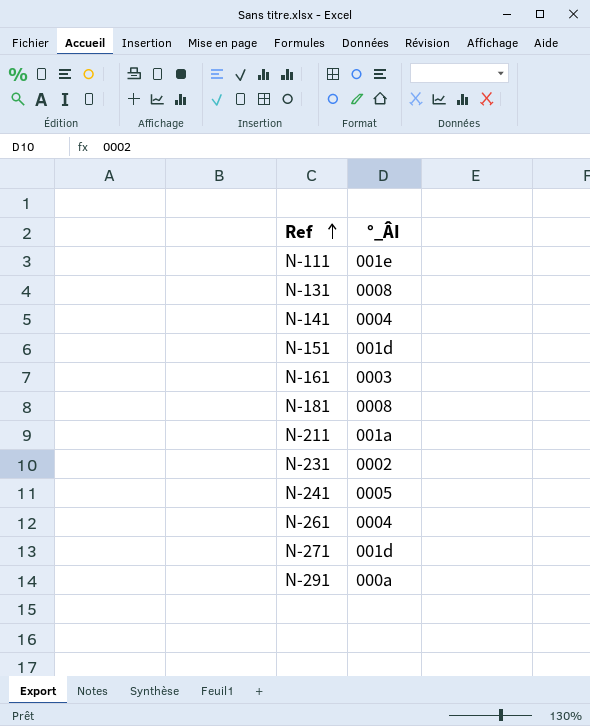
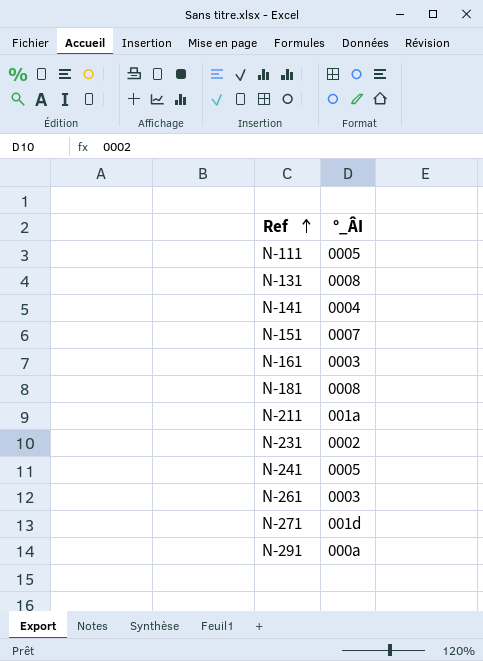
N-111 | °_ÂI: 001e -> 0005
N-151 | °_ÂI: 001d -> 0007
N-261 | °_ÂI: 0004 -> 0003

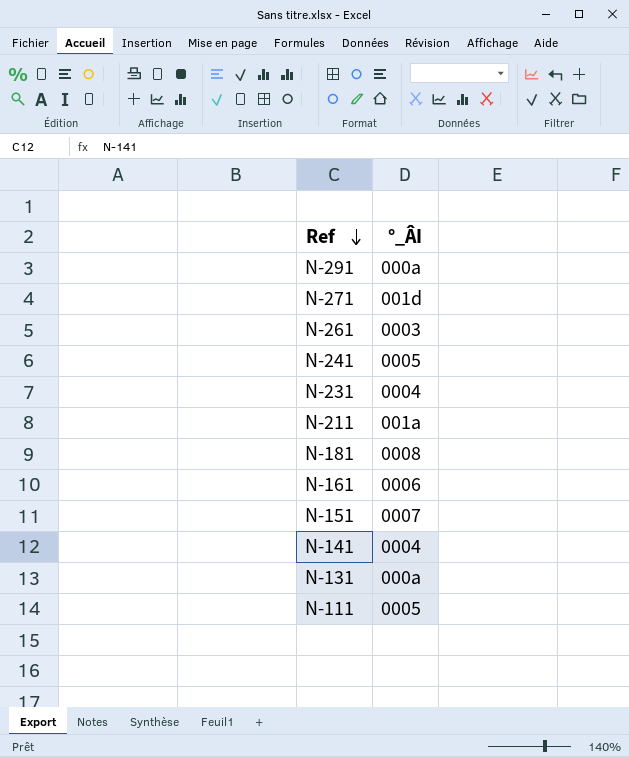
row order: Ref ascending -> Ref descending
N-231 | °_ÂI: 0002 -> 0004
N-161 | °_ÂI: 0003 -> 0006
N-131 | °_ÂI: 0008 -> 000a

